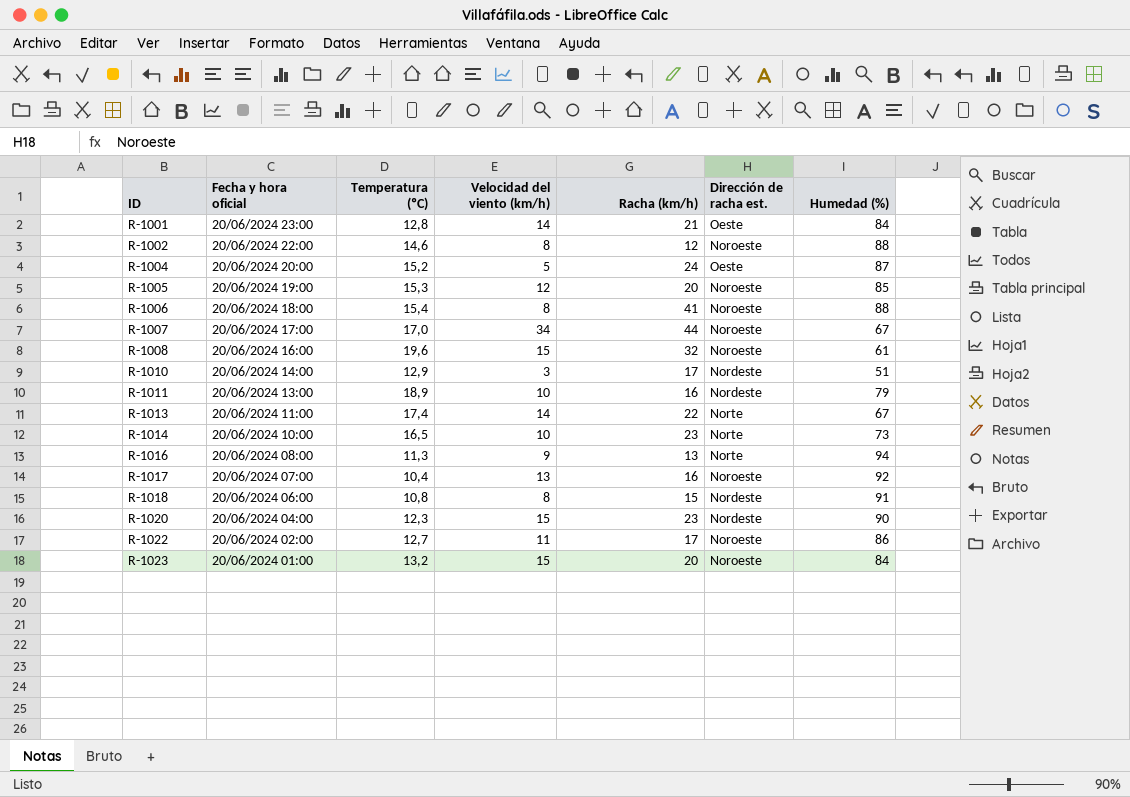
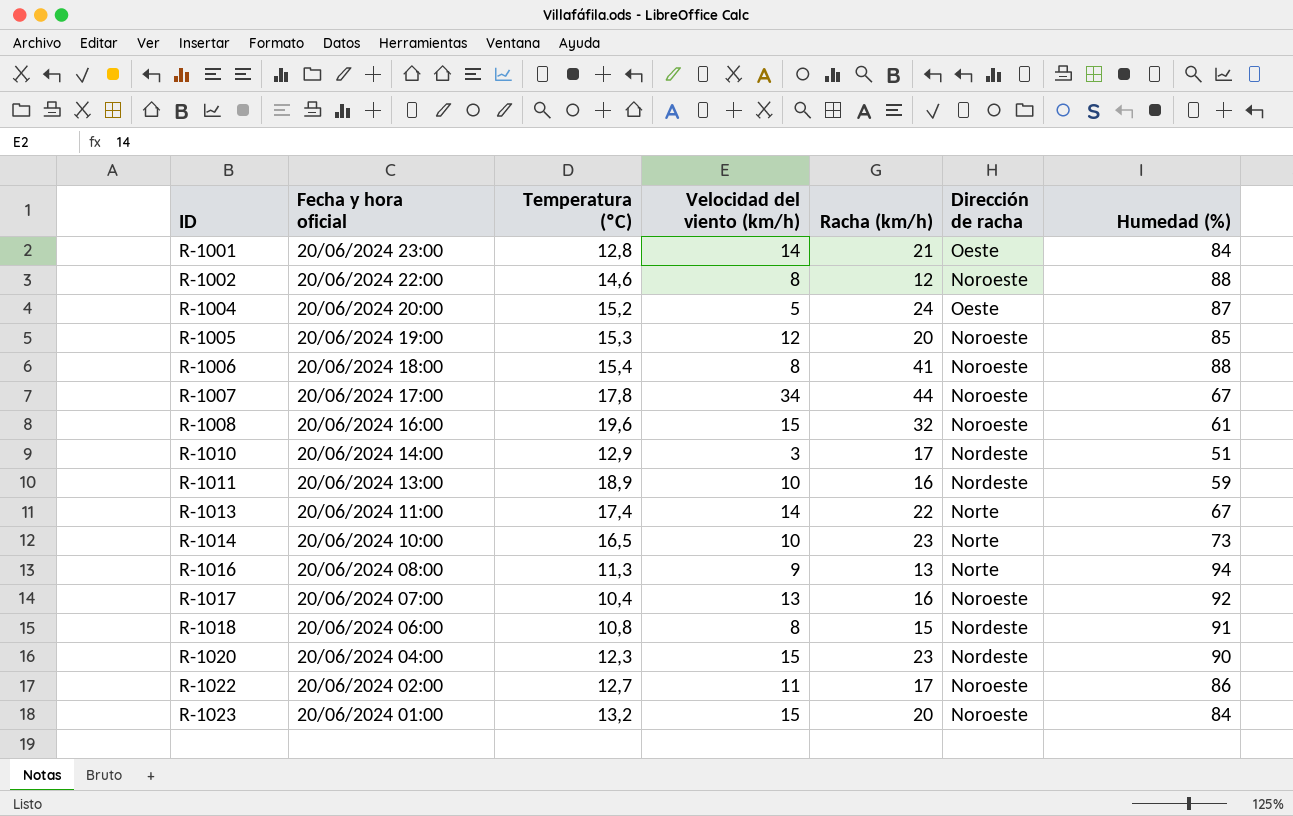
column name: Dirección de racha est. -> Dirección de racha
R-1007 | Temperatura (ºC): 17,0 -> 17,8
R-1011 | Humedad (%): 79 -> 59

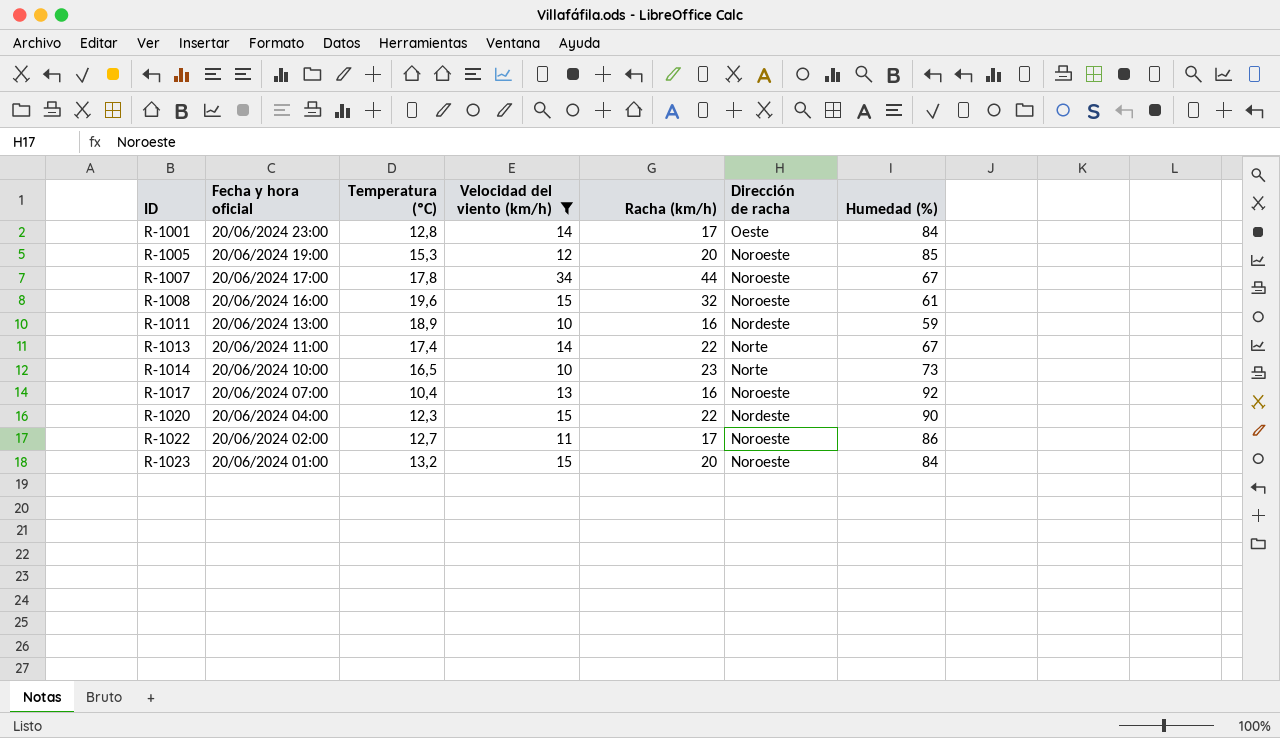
filter: none -> Velocidad del viento (km/h) >= 10
R-1001 | Racha (km/h): 21 -> 17
R-1020 | Racha (km/h): 23 -> 22

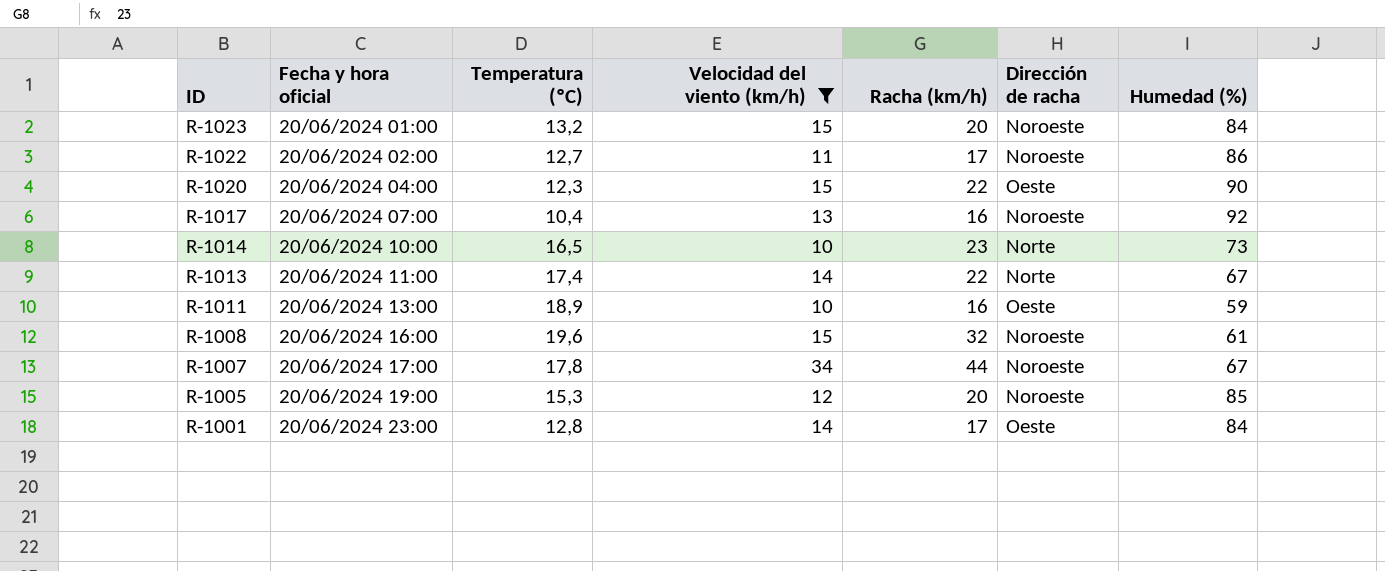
row order: ID ascending -> ID descending
R-1020 | Dirección de racha: Nordeste -> Oeste
R-1011 | Dirección de racha: Nordeste -> Oeste

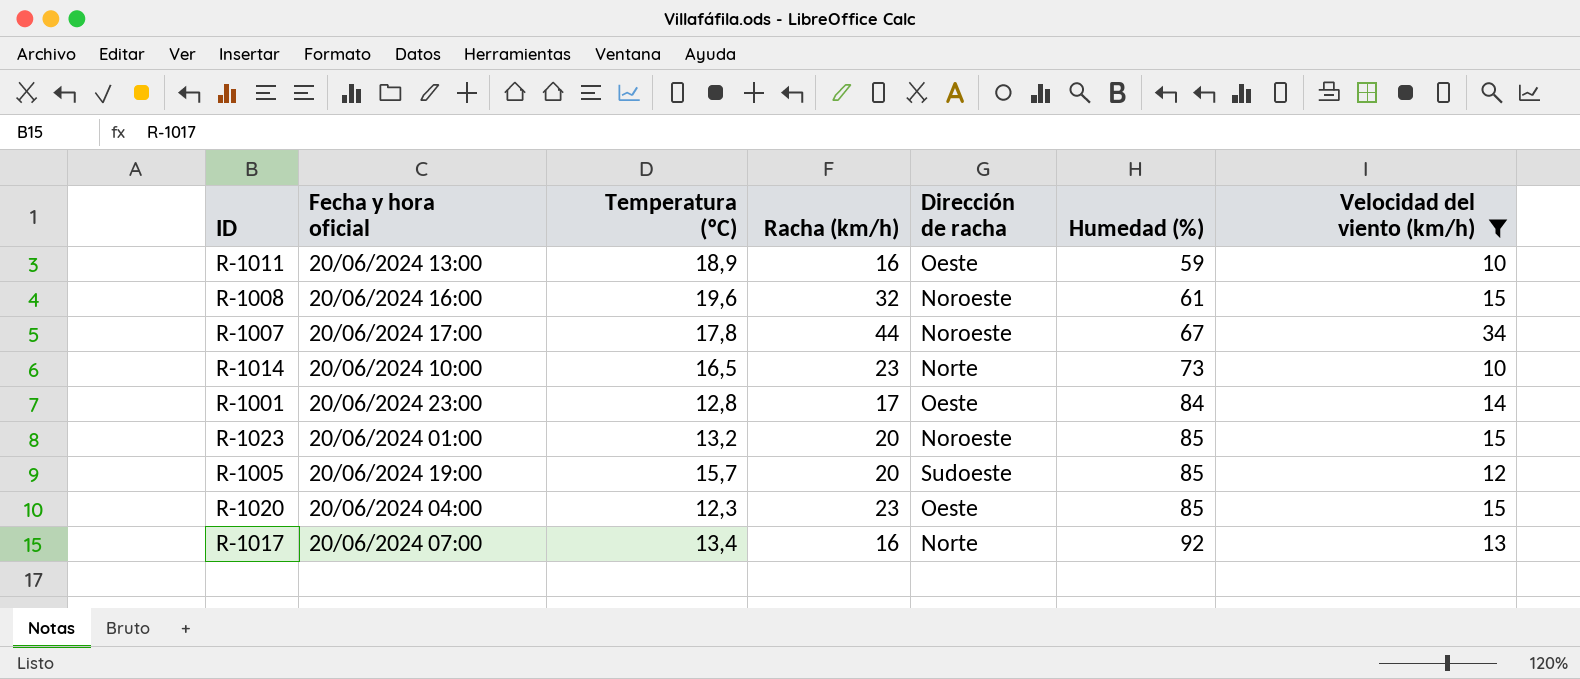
row order: ID descending -> Humedad (%) ascending
column Velocidad del viento (km/h) | position: 4 -> 7
row R-1022: 20/06/2024 02:00 | 12,7 | 11 | 17 | Noroeste | 86 -> none
row R-1013: 20/06/2024 11:00 | 17,4 | 14 | 22 | Norte | 67 -> none
R-1023 | Humedad (%): 84 -> 85
R-1005 | Temperatura (ºC): 15,3 -> 15,7
R-1005 | Dirección de racha: Noroeste -> Sudoeste
R-1020 | Racha (km/h): 22 -> 23
R-1020 | Humedad (%): 90 -> 85
R-1017 | Temperatura (ºC): 10,4 -> 13,4
R-1017 | Dirección de racha: Noroeste -> Norte

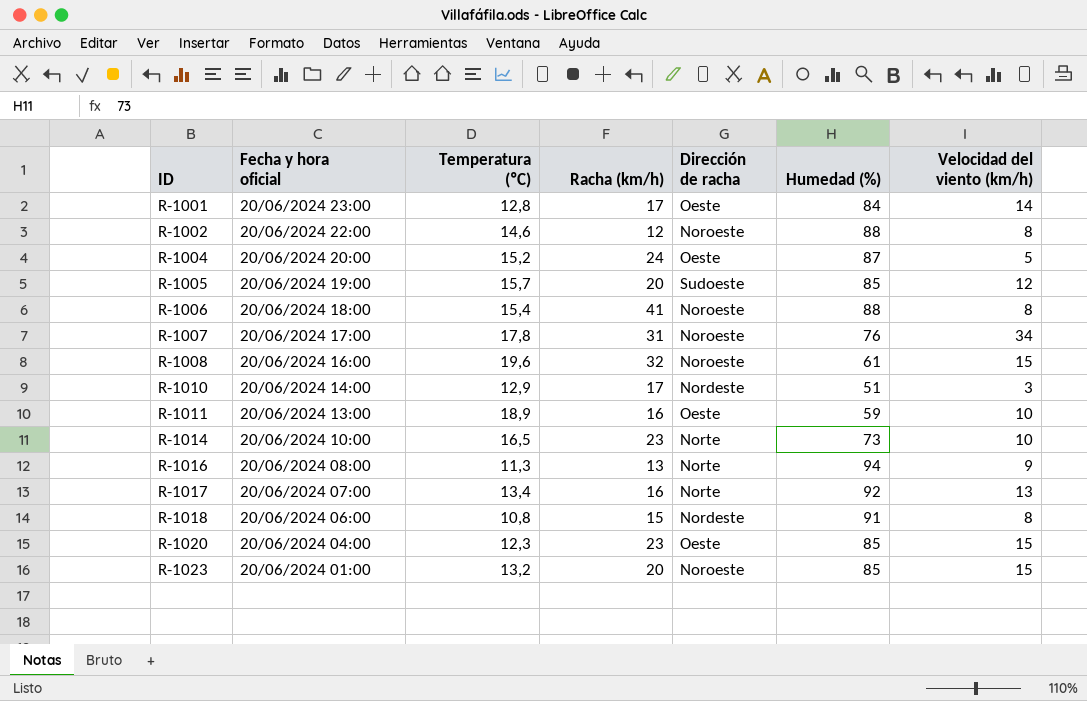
filter: Velocidad del viento (km/h) >= 10 -> none
row order: Humedad (%) ascending -> ID ascending
R-1007 | Racha (km/h): 44 -> 31
R-1007 | Humedad (%): 67 -> 76

